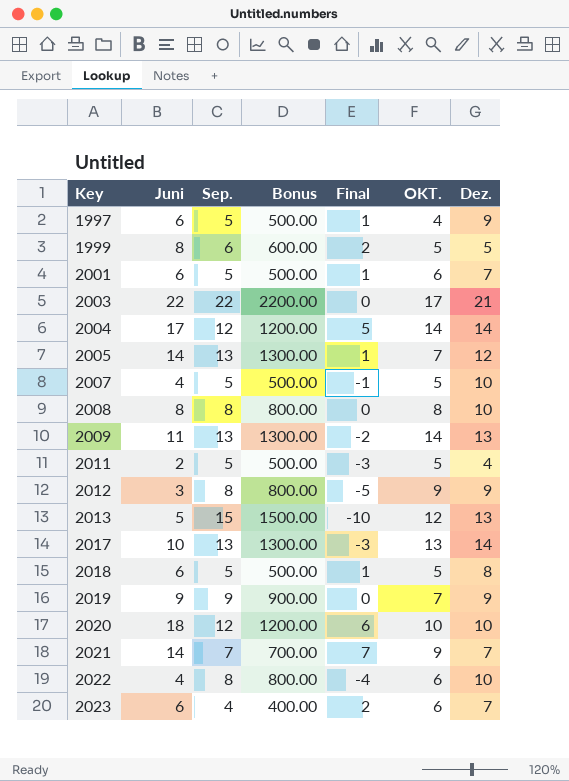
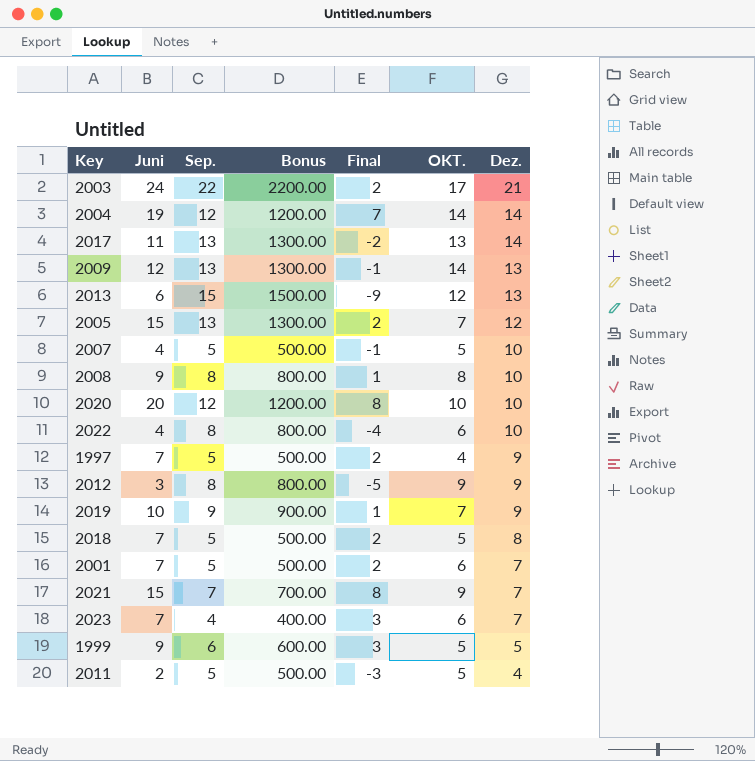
row order: Key ascending -> Dez. descending
2003 | Juni: 22 -> 24
2003 | Final: 0 -> 2
2004 | Juni: 17 -> 19
2004 | Final: 5 -> 7
2017 | Juni: 10 -> 11
2017 | Final: -3 -> -2
2009 | Juni: 11 -> 12
2009 | Final: -2 -> -1
2013 | Juni: 5 -> 6
2013 | Final: -10 -> -9
2005 | Juni: 14 -> 15
2005 | Final: 1 -> 2
2008 | Juni: 8 -> 9
2008 | Final: 0 -> 1
2020 | Juni: 18 -> 20
2020 | Final: 6 -> 8
1997 | Juni: 6 -> 7
1997 | Final: 1 -> 2
2019 | Juni: 9 -> 10
2019 | Final: 0 -> 1
2018 | Juni: 6 -> 7
2018 | Final: 1 -> 2
2001 | Juni: 6 -> 7
2001 | Final: 1 -> 2
2021 | Juni: 14 -> 15
2021 | Final: 7 -> 8
2023 | Juni: 6 -> 7
2023 | Final: 2 -> 3
1999 | Juni: 8 -> 9
1999 | Final: 2 -> 3

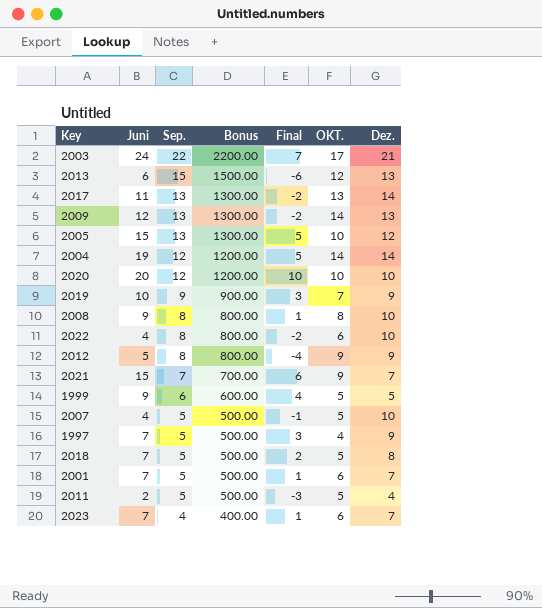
row order: Dez. descending -> Sep. descending
column Final | formula: [Juni] - [Sep.] -> [Juni] - [OKT.]
2005 | OKT.: 7 -> 10
2012 | Juni: 3 -> 5

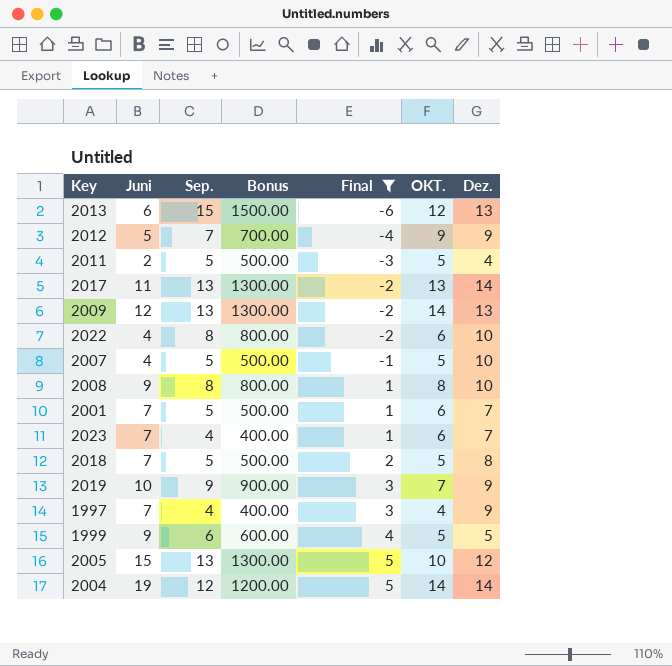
filter: none -> Final <= 5
row order: Sep. descending -> Final ascending
2012 | Sep.: 8 -> 7
2012 | Bonus: 800.00 -> 700.00
1997 | Sep.: 5 -> 4
1997 | Bonus: 500.00 -> 400.00

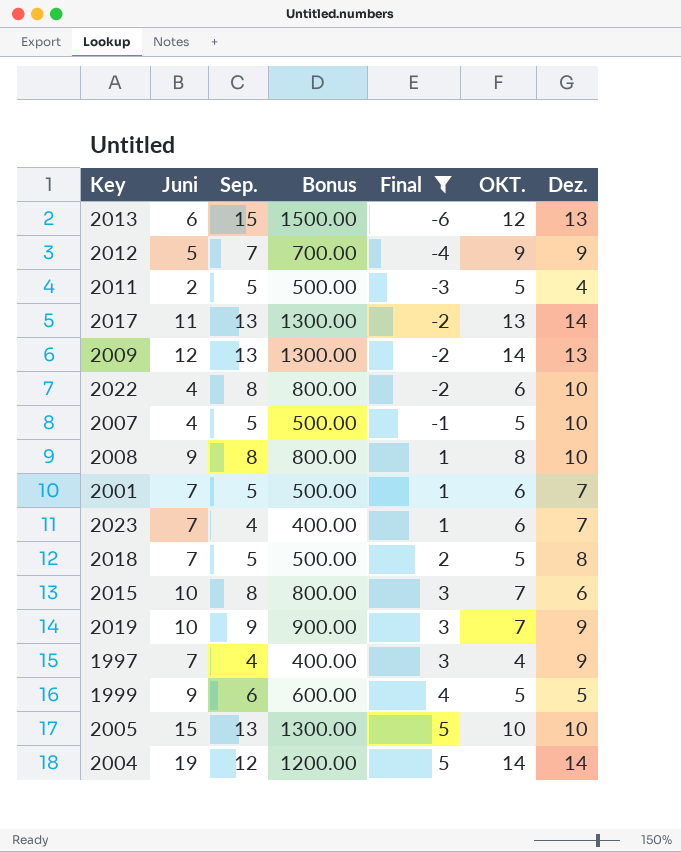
row 2015: none -> 10 | 8 | 800.00 | 3 | 7 | 6
2005 | Dez.: 12 -> 10

